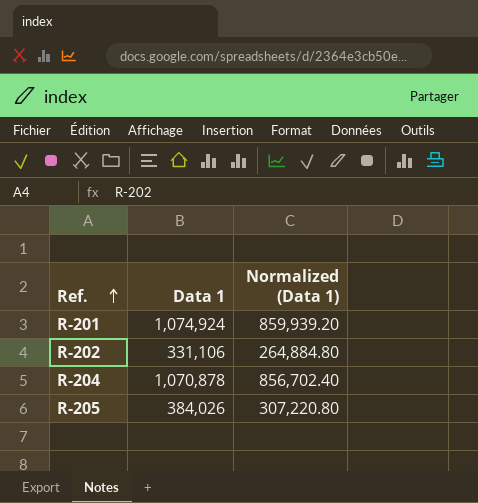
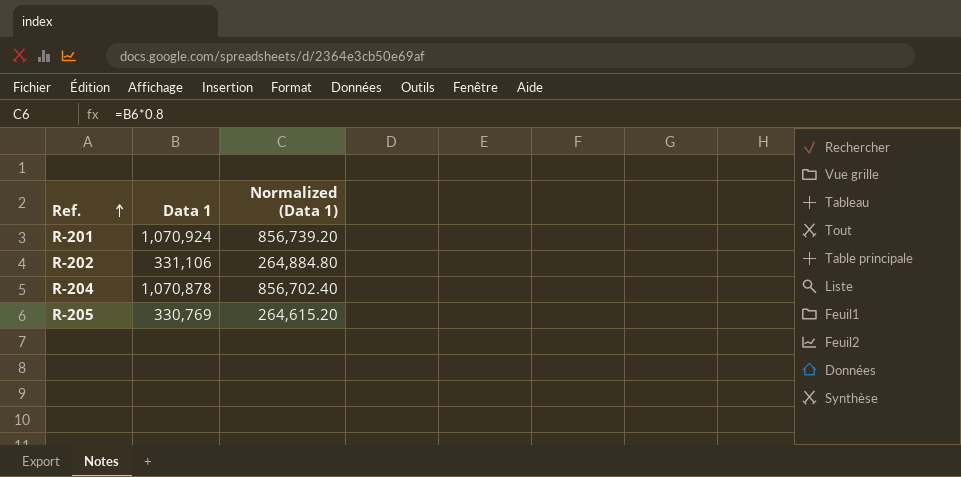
R-201 | Data 1: 1,074,924 -> 1,070,924
R-201 | Normalized (Data 1): 859,939.20 -> 856,739.20
R-205 | Data 1: 384,026 -> 330,769
R-205 | Normalized (Data 1): 307,220.80 -> 264,615.20

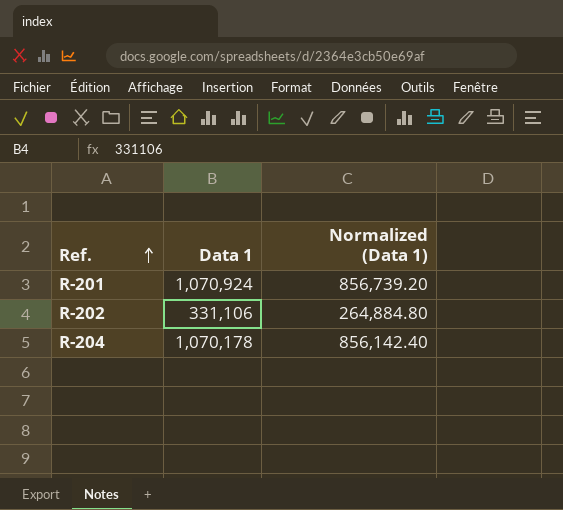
row R-205: 330,769 | 264,615.20 -> none
R-204 | Data 1: 1,070,878 -> 1,070,178
R-204 | Normalized (Data 1): 856,702.40 -> 856,142.40

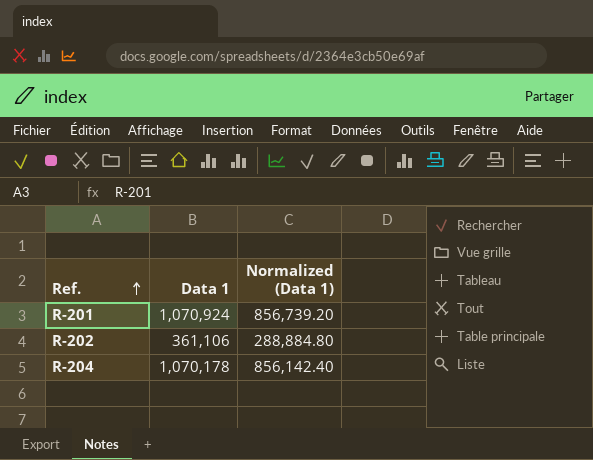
R-202 | Data 1: 331,106 -> 361,106
R-202 | Normalized (Data 1): 264,884.80 -> 288,884.80

